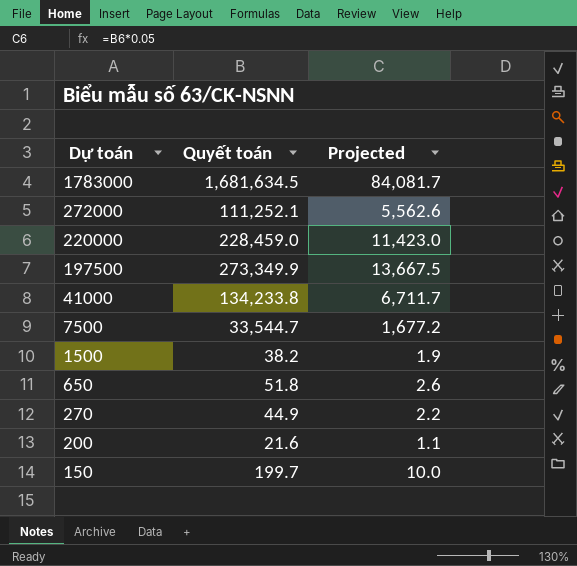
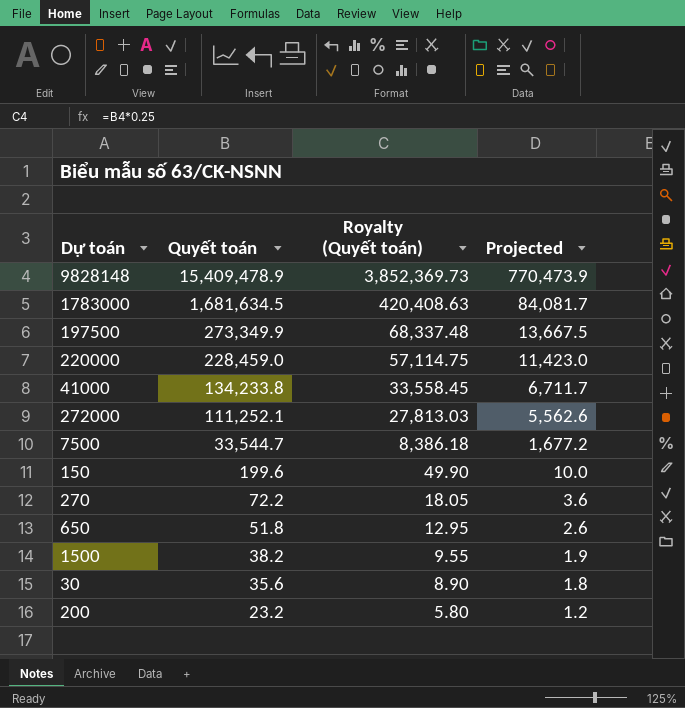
row order: Dự toán descending -> Quyết toán descending
column Royalty (Quyết toán) | formula: none -> [Quyết toán] * 0.25
row 9828148: none -> 15,409,478.9 | 3,852,369.73 | 770,473.9
150 | Quyết toán: 199.7 -> 199.6
270 | Quyết toán: 44.9 -> 72.2
270 | Projected: 2.2 -> 3.6
row 30: none -> 35.6 | 8.90 | 1.8
200 | Quyết toán: 21.6 -> 23.2
200 | Projected: 1.1 -> 1.2

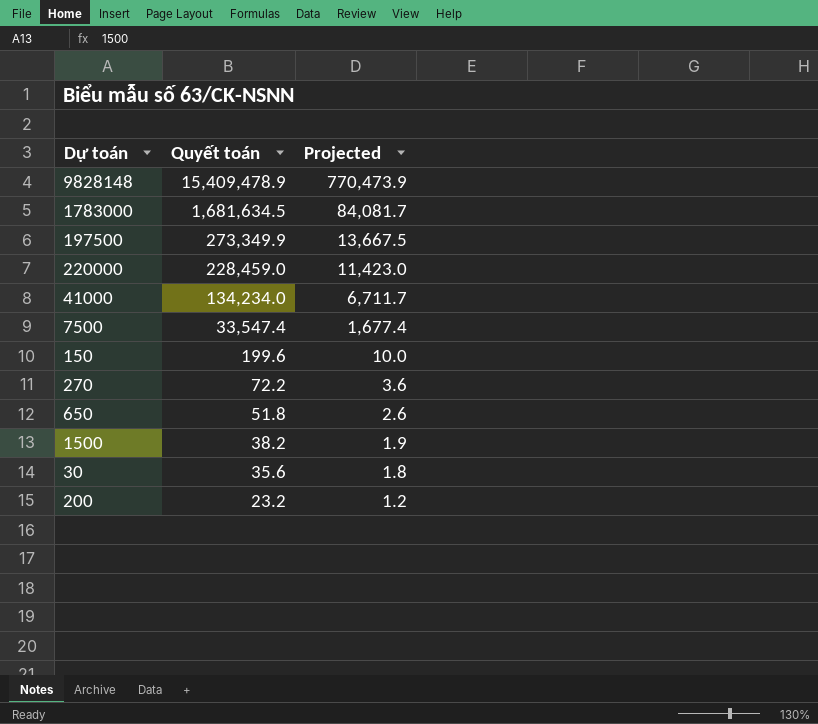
column Royalty (Quyết toán) | formula: [Quyết toán] * 0.25 -> none
row 272000: 111,252.1 | 27,813.03 | 5,562.6 -> none
41000 | Quyết toán: 134,233.8 -> 134,234.0
7500 | Quyết toán: 33,544.7 -> 33,547.4
7500 | Projected: 1,677.2 -> 1,677.4

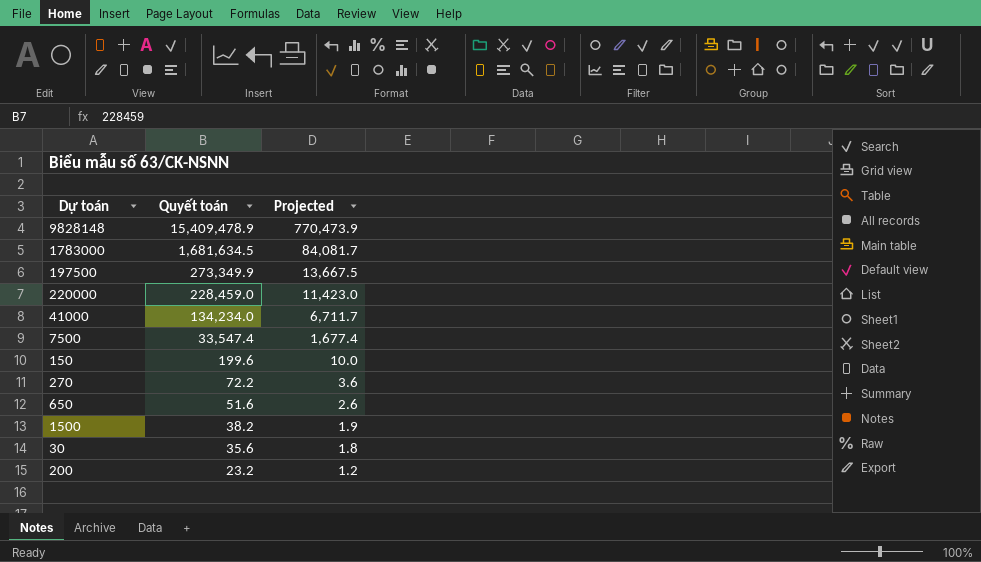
650 | Quyết toán: 51.8 -> 51.6

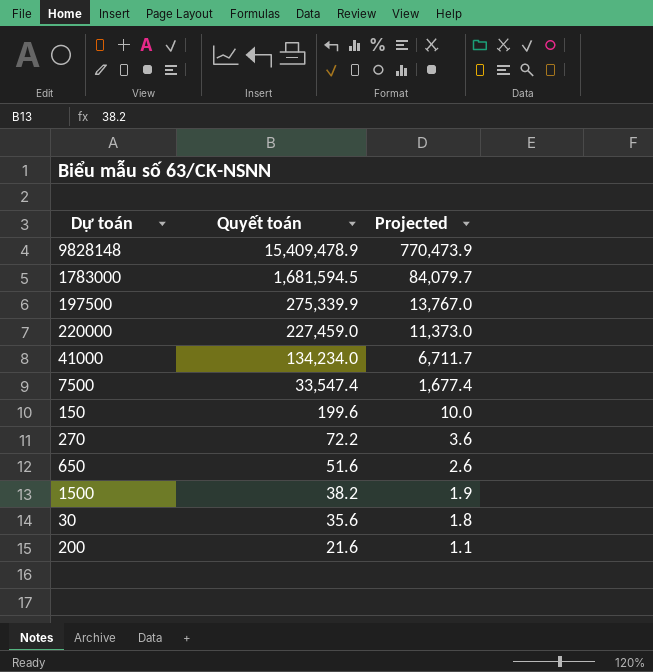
1783000 | Quyết toán: 1,681,634.5 -> 1,681,594.5
1783000 | Projected: 84,081.7 -> 84,079.7
197500 | Quyết toán: 273,349.9 -> 275,339.9
197500 | Projected: 13,667.5 -> 13,767.0
220000 | Quyết toán: 228,459.0 -> 227,459.0
220000 | Projected: 11,423.0 -> 11,373.0
200 | Quyết toán: 23.2 -> 21.6
200 | Projected: 1.2 -> 1.1

